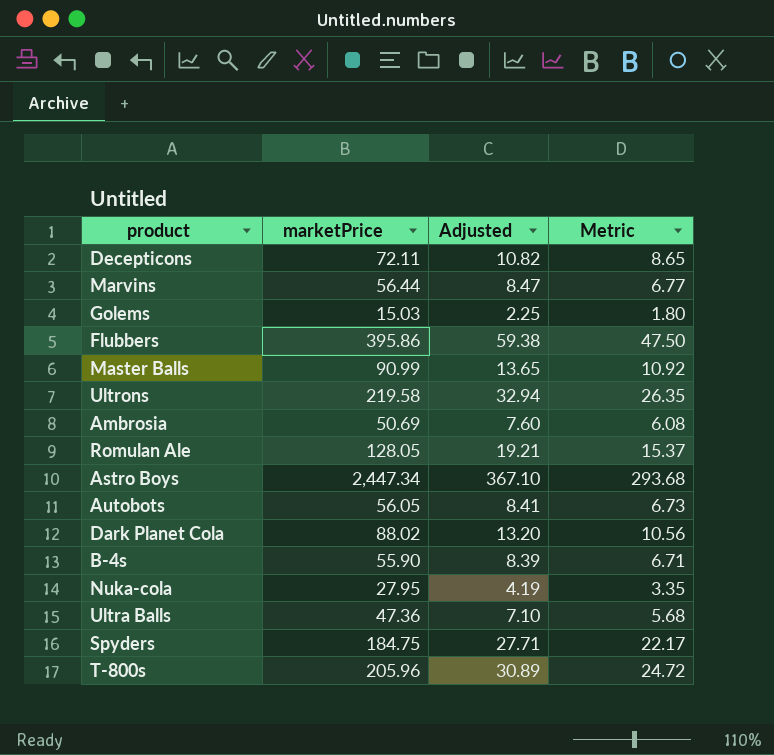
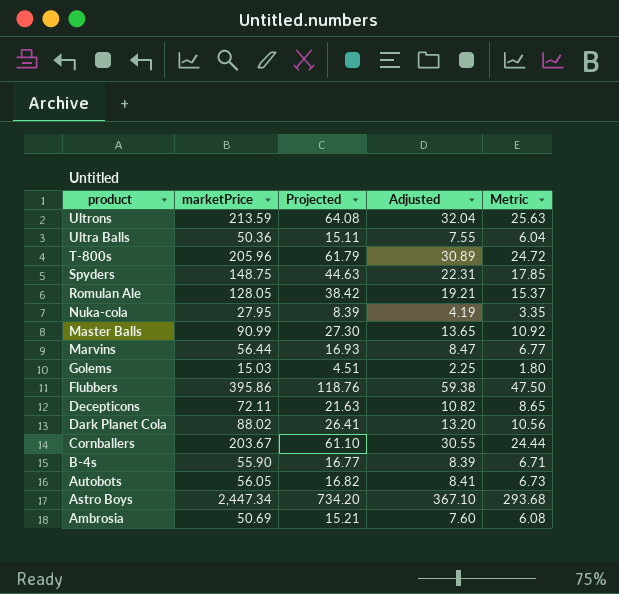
row order: none -> product descending
column Projected | formula: none -> [marketPrice] * 0.3
Ultrons | marketPrice: 219.58 -> 213.59
Ultrons | Adjusted: 32.94 -> 32.04
Ultrons | Metric: 26.35 -> 25.63
Ultra Balls | marketPrice: 47.36 -> 50.36
Ultra Balls | Adjusted: 7.10 -> 7.55
Ultra Balls | Metric: 5.68 -> 6.04
Spyders | marketPrice: 184.75 -> 148.75
Spyders | Adjusted: 27.71 -> 22.31
Spyders | Metric: 22.17 -> 17.85
row Cornballers: none -> 203.67 | 61.10 | 30.55 | 24.44

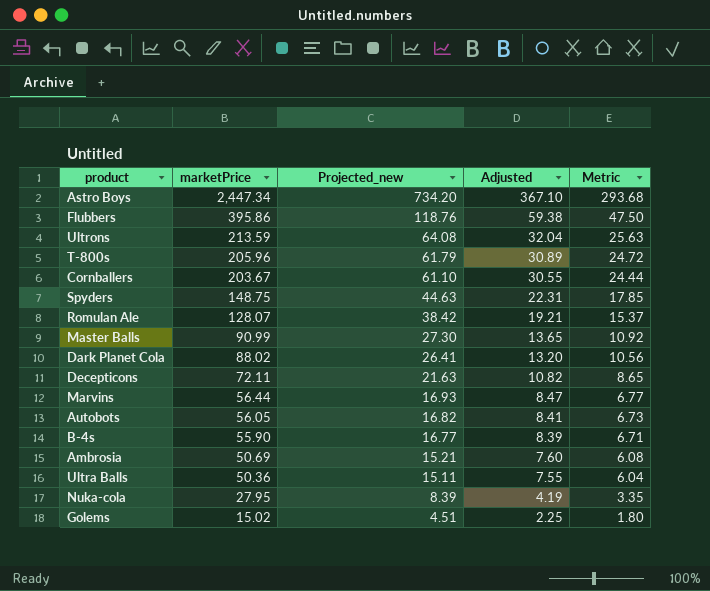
row order: product descending -> marketPrice descending
column name: Projected -> Projected_new
Romulan Ale | marketPrice: 128.05 -> 128.07
Golems | marketPrice: 15.03 -> 15.02

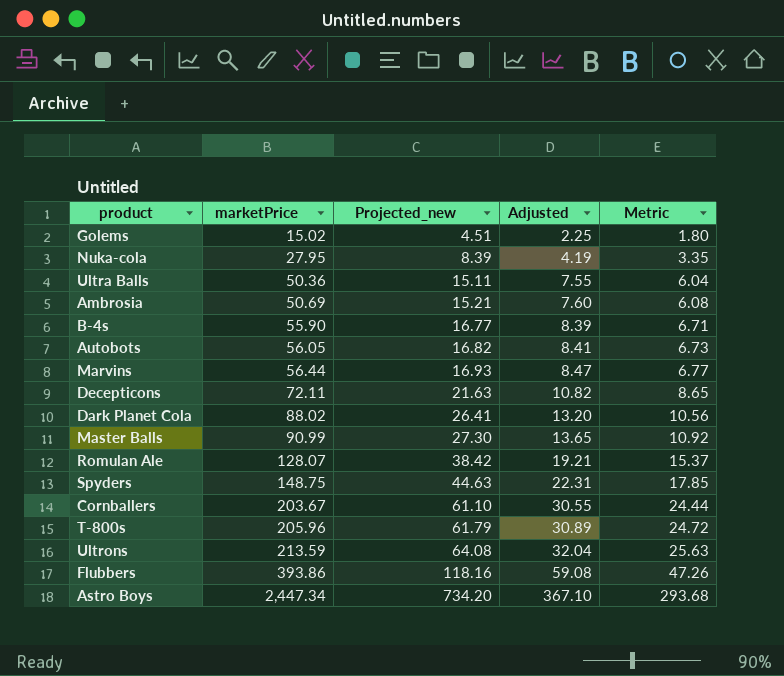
row order: marketPrice descending -> marketPrice ascending
Flubbers | marketPrice: 395.86 -> 393.86
Flubbers | Projected_new: 118.76 -> 118.16
Flubbers | Adjusted: 59.38 -> 59.08
Flubbers | Metric: 47.50 -> 47.26

